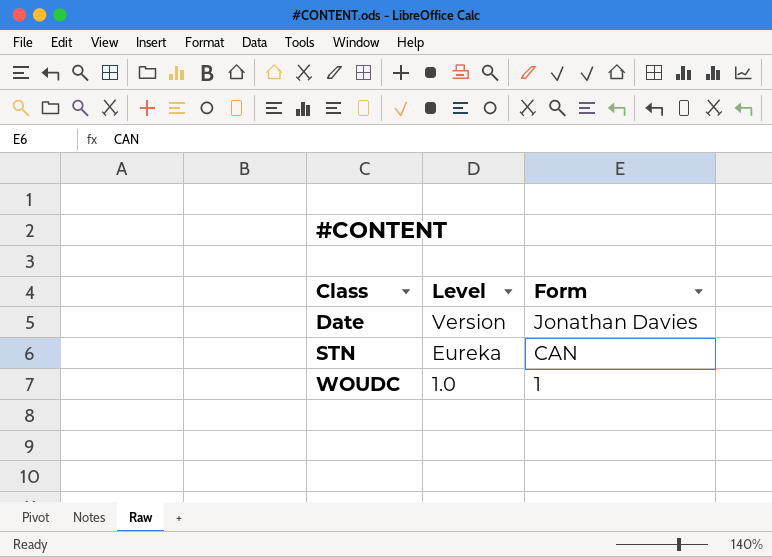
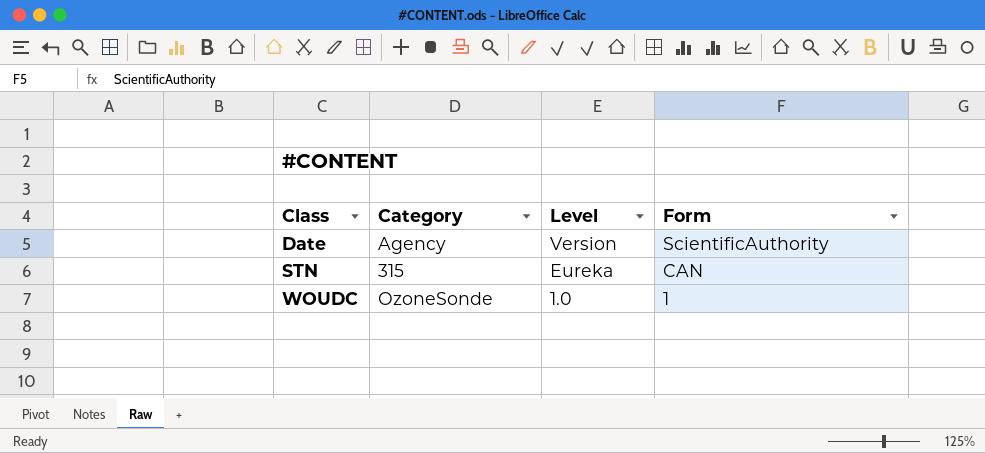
column Category | position: none -> 2
Date | Form: Jonathan Davies -> ScientificAuthority

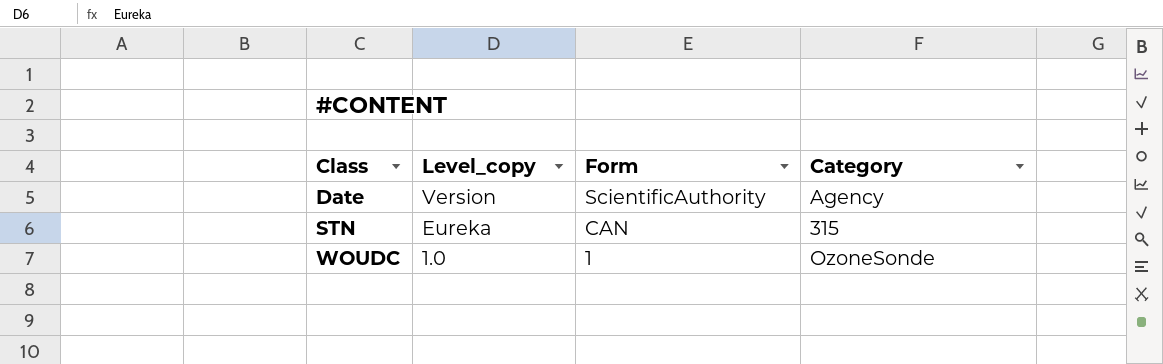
column name: Level -> Level_copy
column Category | position: 2 -> 4

